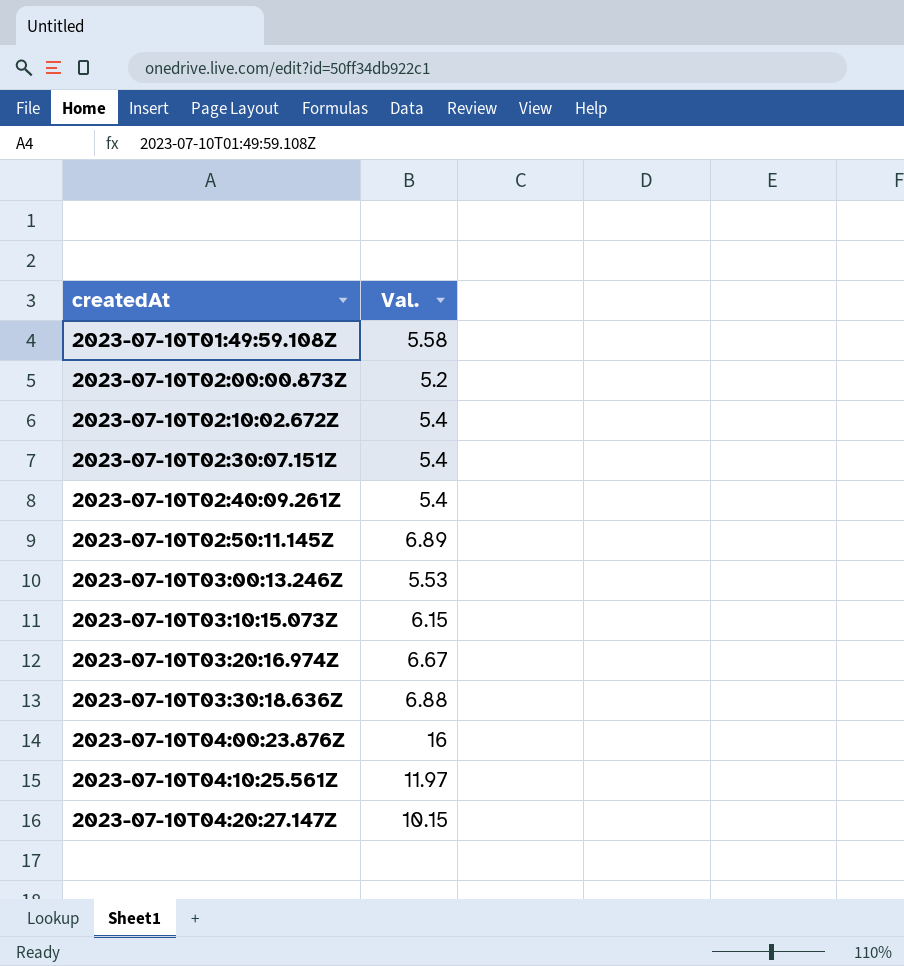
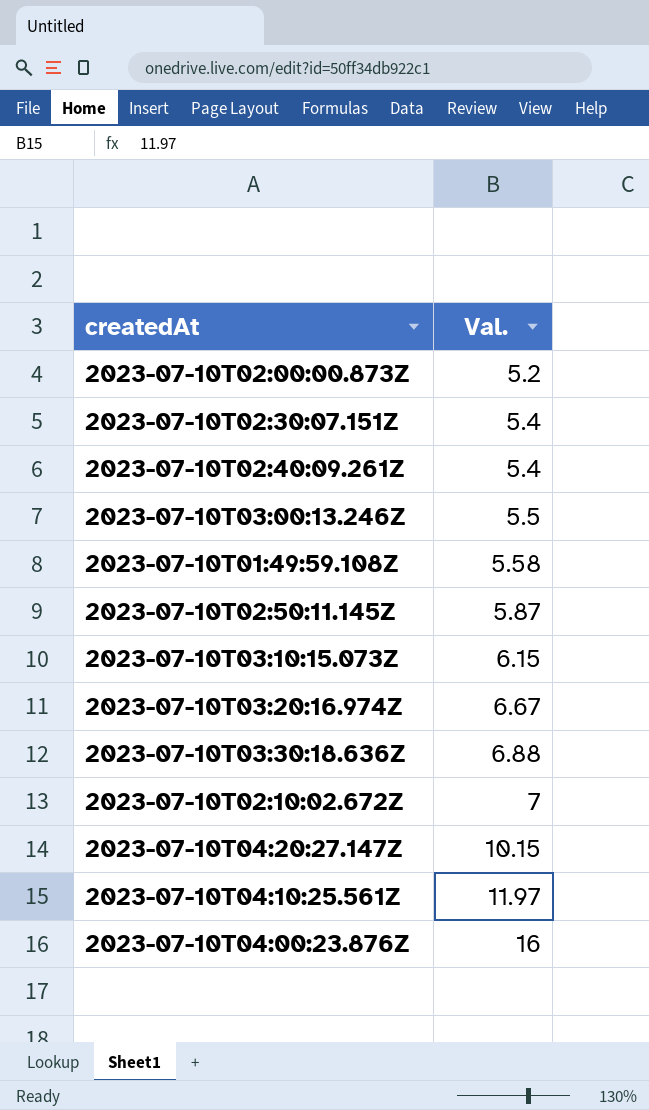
row order: createdAt ascending -> Val. ascending
2023-07-10T03:00:13.246Z | Val.: 5.53 -> 5.5
2023-07-10T02:50:11.145Z | Val.: 6.89 -> 5.87
2023-07-10T02:10:02.672Z | Val.: 5.4 -> 7

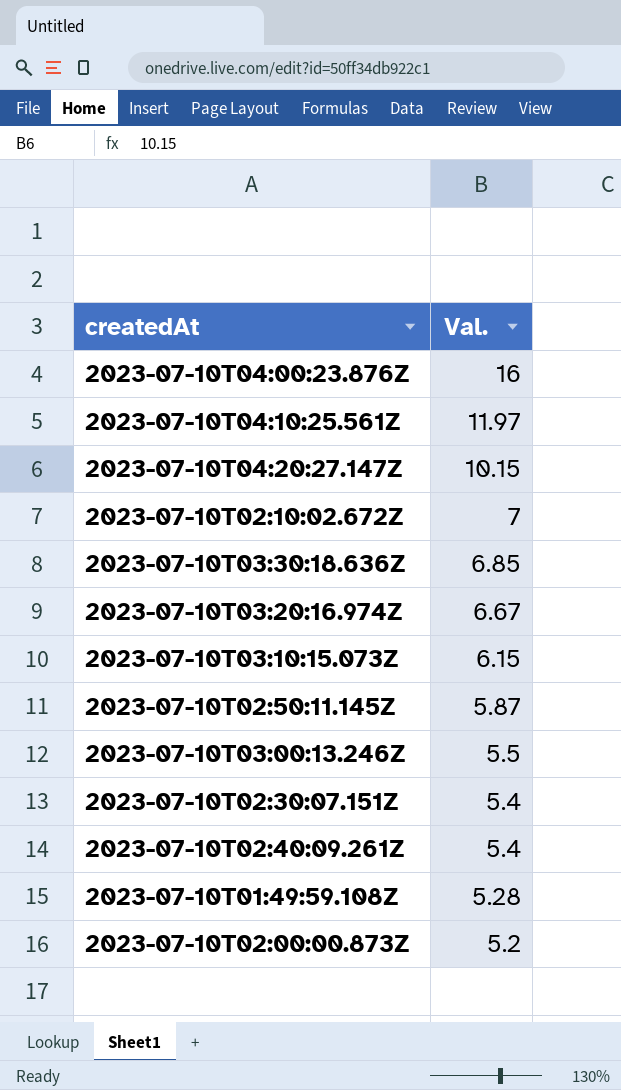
row order: Val. ascending -> Val. descending
2023-07-10T03:30:18.636Z | Val.: 6.88 -> 6.85
2023-07-10T01:49:59.108Z | Val.: 5.58 -> 5.28

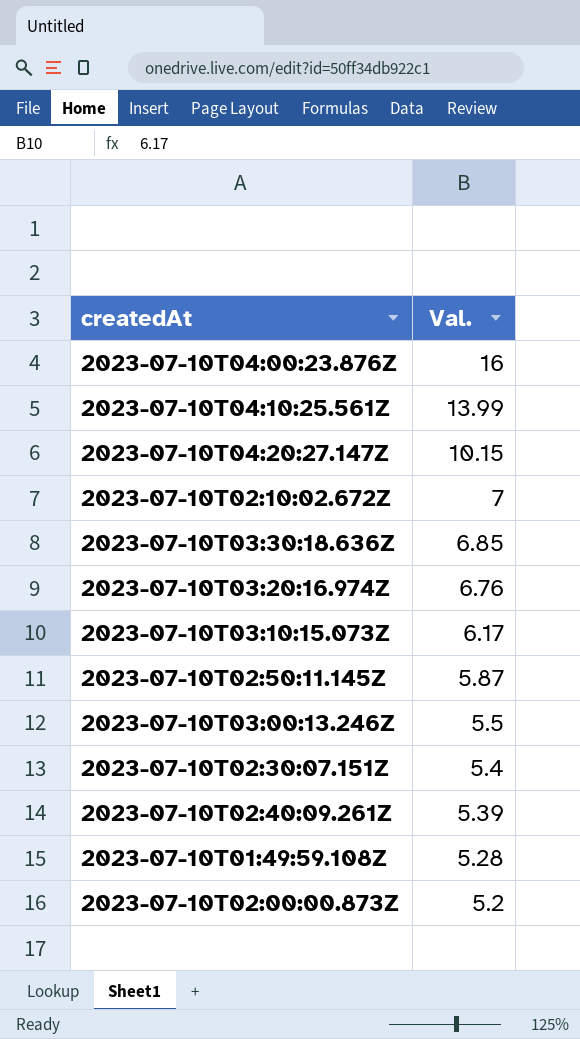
2023-07-10T04:10:25.561Z | Val.: 11.97 -> 13.99
2023-07-10T03:20:16.974Z | Val.: 6.67 -> 6.76
2023-07-10T03:10:15.073Z | Val.: 6.15 -> 6.17
2023-07-10T02:40:09.261Z | Val.: 5.4 -> 5.39

